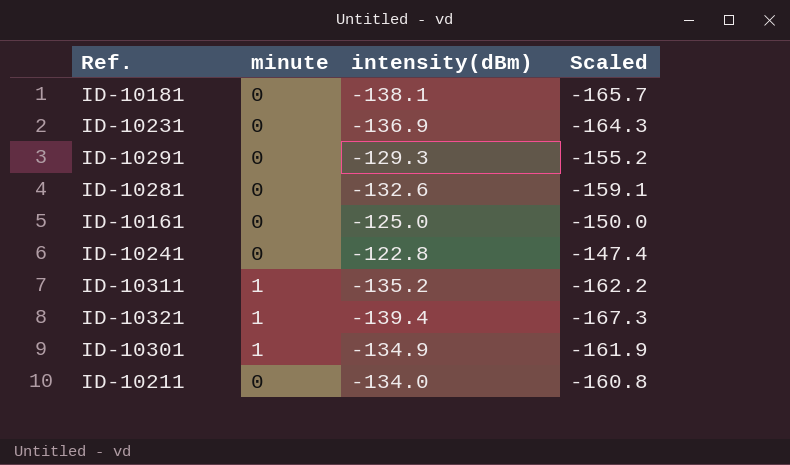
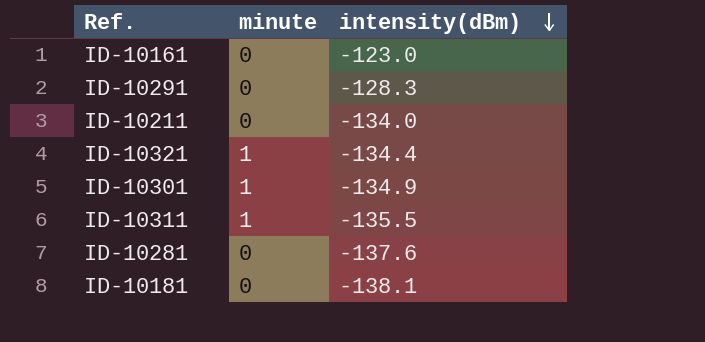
row order: none -> intensity(dBm) descending
column Scaled | formula: [intensity(dBm)] * 1.2 -> none
row ID-10231: 0 | -136.9 | -164.3 -> none
row ID-10241: 0 | -122.8 | -147.4 -> none
ID-10161 | intensity(dBm): -125.0 -> -123.0
ID-10291 | intensity(dBm): -129.3 -> -128.3
ID-10321 | intensity(dBm): -139.4 -> -134.4
ID-10311 | intensity(dBm): -135.2 -> -135.5
ID-10281 | intensity(dBm): -132.6 -> -137.6

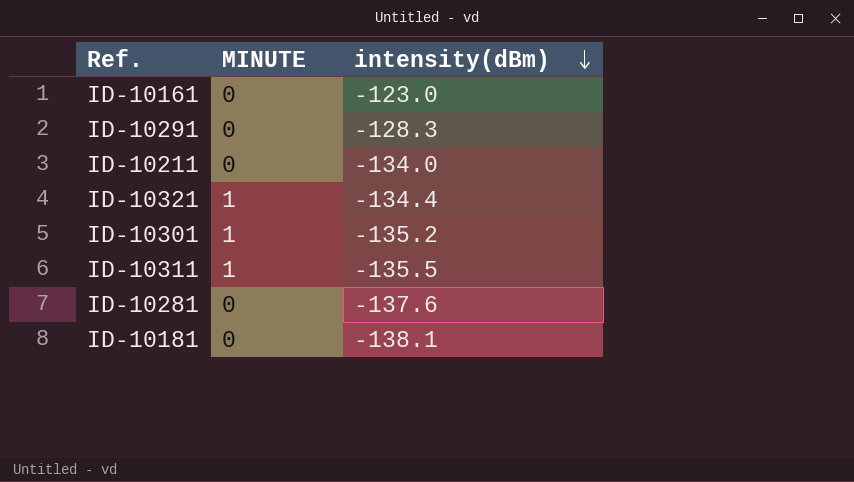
column name: minute -> MINUTE
ID-10301 | intensity(dBm): -134.9 -> -135.2

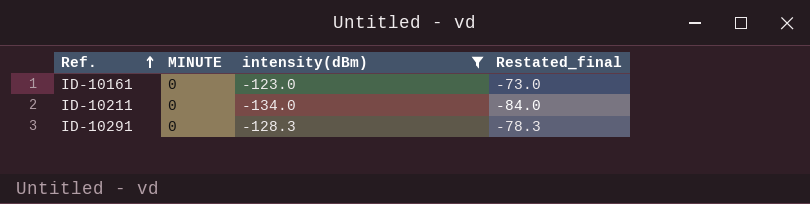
filter: none -> intensity(dBm) >= -134.0
row order: intensity(dBm) descending -> Ref. ascending
column Restated_final | formula: none -> [intensity(dBm)] + 50

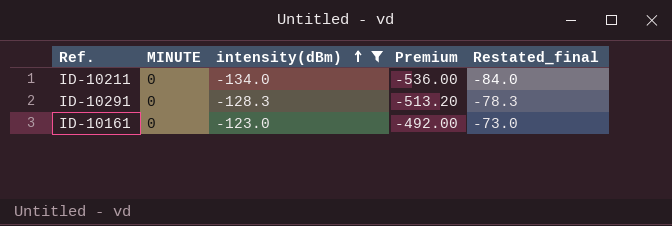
row order: Ref. ascending -> intensity(dBm) ascending
column Premium | formula: none -> [intensity(dBm)] * 4

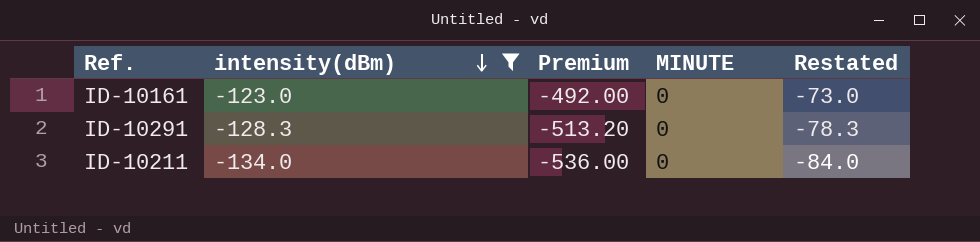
row order: intensity(dBm) ascending -> intensity(dBm) descending
column MINUTE | position: 2 -> 4
column name: Restated_final -> Restated

